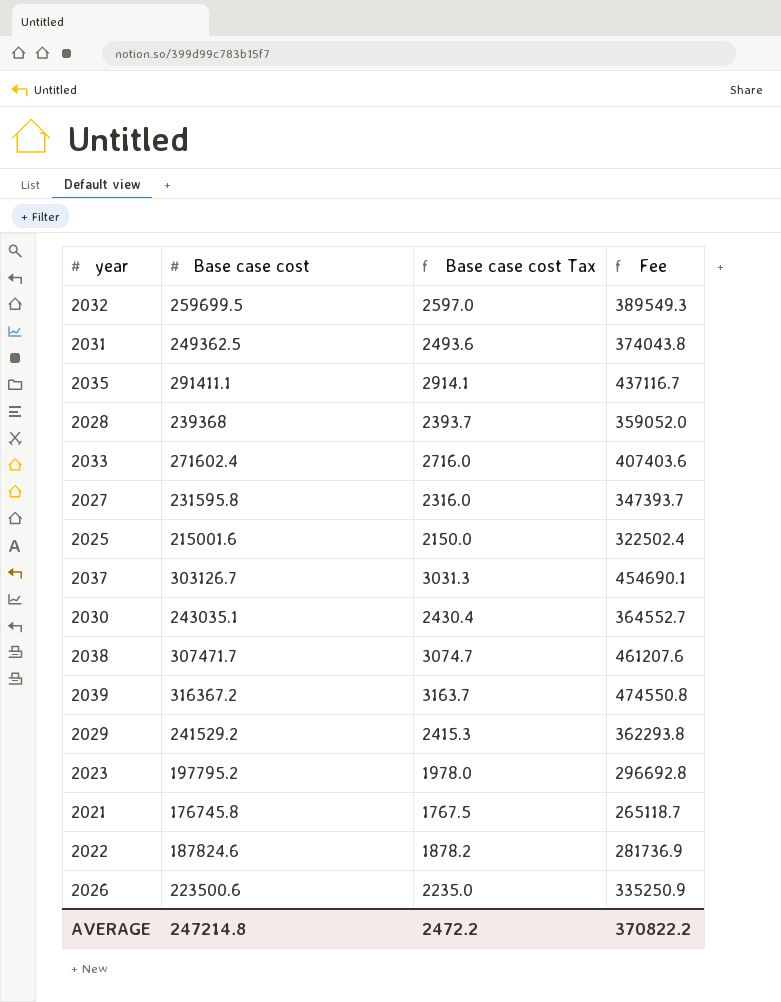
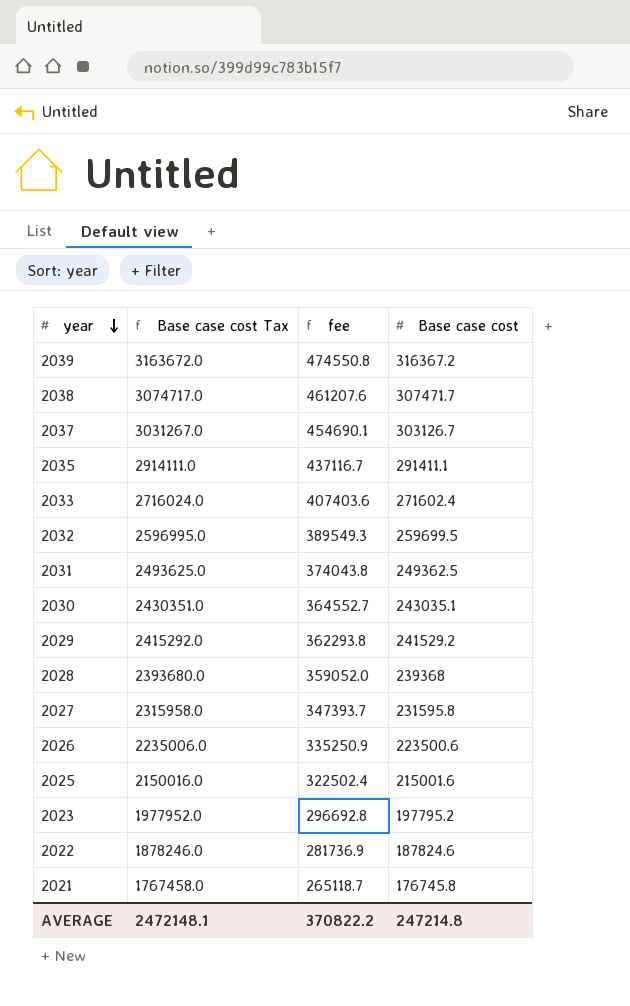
row order: none -> year descending
column Base case cost Tax | formula: [Base case cost] * 0.01 -> [Base case cost] * 10
column name: Fee -> fee
column Base case cost | position: 2 -> 4
AVERAGE | Base case cost Tax: 2472.2 -> 2472148.1

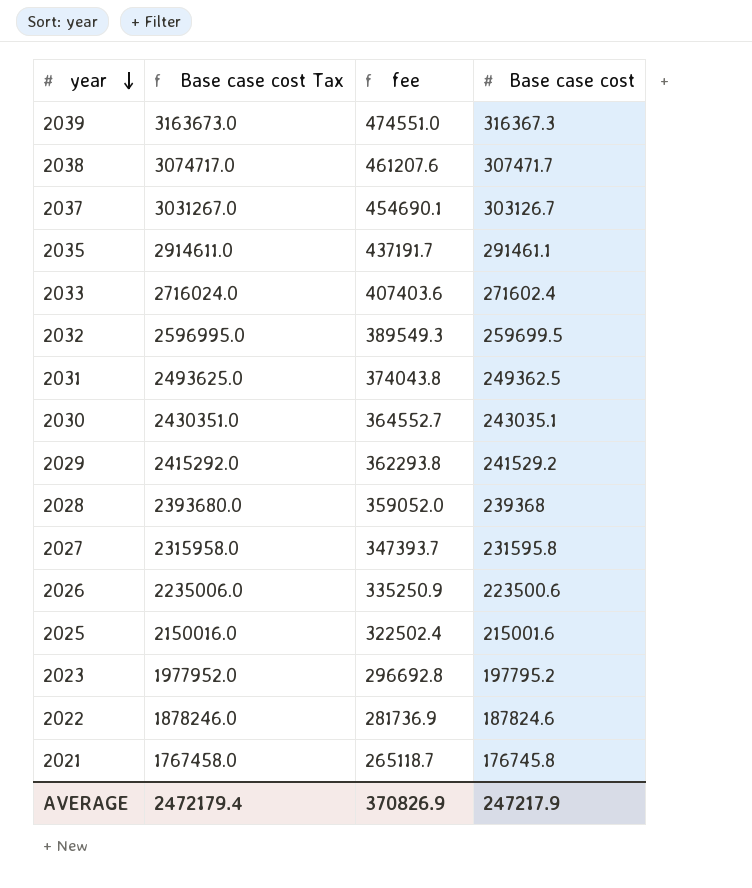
2039 | Base case cost Tax: 3163672.0 -> 3163673.0
2039 | fee: 474550.8 -> 474551.0
2039 | Base case cost: 316367.2 -> 316367.3
2035 | Base case cost Tax: 2914111.0 -> 2914611.0
2035 | fee: 437116.7 -> 437191.7
2035 | Base case cost: 291411.1 -> 291461.1
AVERAGE | Base case cost Tax: 2472148.1 -> 2472179.4
AVERAGE | fee: 370822.2 -> 370826.9
AVERAGE | Base case cost: 247214.8 -> 247217.9

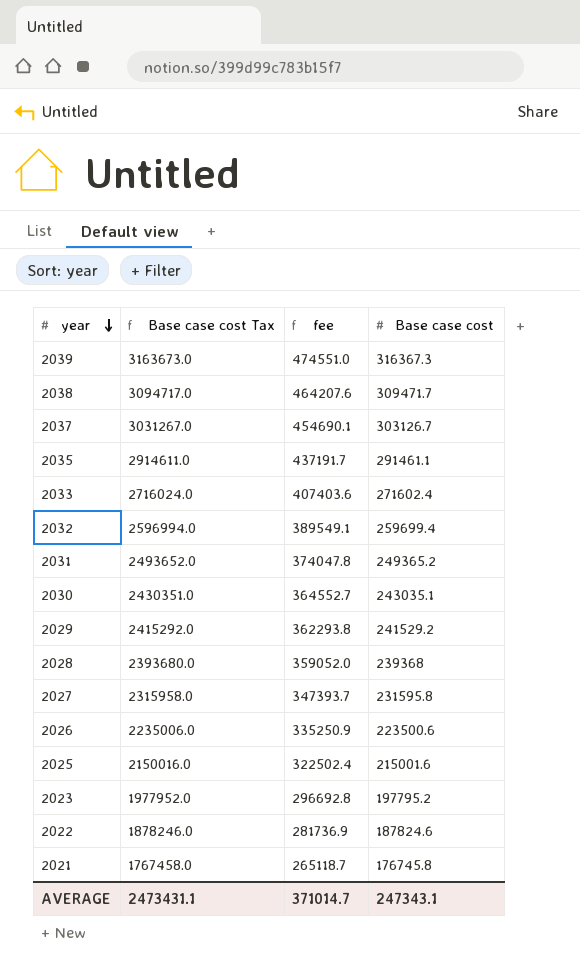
2038 | Base case cost Tax: 3074717.0 -> 3094717.0
2038 | fee: 461207.6 -> 464207.6
2038 | Base case cost: 307471.7 -> 309471.7
2032 | Base case cost Tax: 2596995.0 -> 2596994.0
2032 | fee: 389549.3 -> 389549.1
2032 | Base case cost: 259699.5 -> 259699.4
2031 | Base case cost Tax: 2493625.0 -> 2493652.0
2031 | fee: 374043.8 -> 374047.8
2031 | Base case cost: 249362.5 -> 249365.2
AVERAGE | Base case cost Tax: 2472179.4 -> 2473431.1
AVERAGE | fee: 370826.9 -> 371014.7
AVERAGE | Base case cost: 247217.9 -> 247343.1

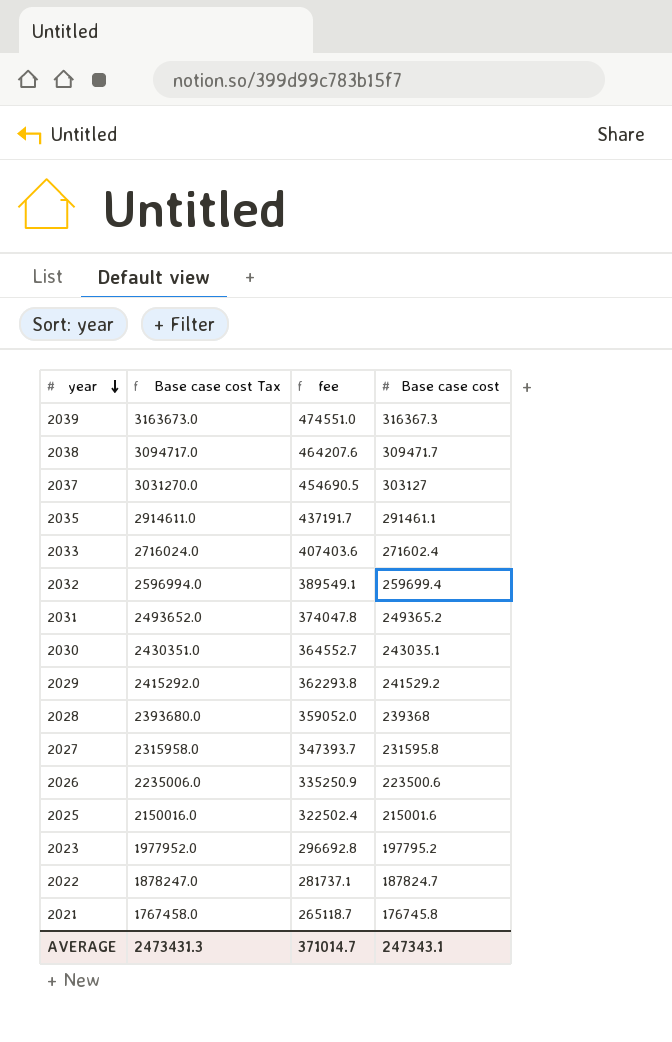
2037 | Base case cost Tax: 3031267.0 -> 3031270.0
2037 | fee: 454690.1 -> 454690.5
2037 | Base case cost: 303126.7 -> 303127
2022 | Base case cost Tax: 1878246.0 -> 1878247.0
2022 | fee: 281736.9 -> 281737.1
2022 | Base case cost: 187824.6 -> 187824.7
AVERAGE | Base case cost Tax: 2473431.1 -> 2473431.3

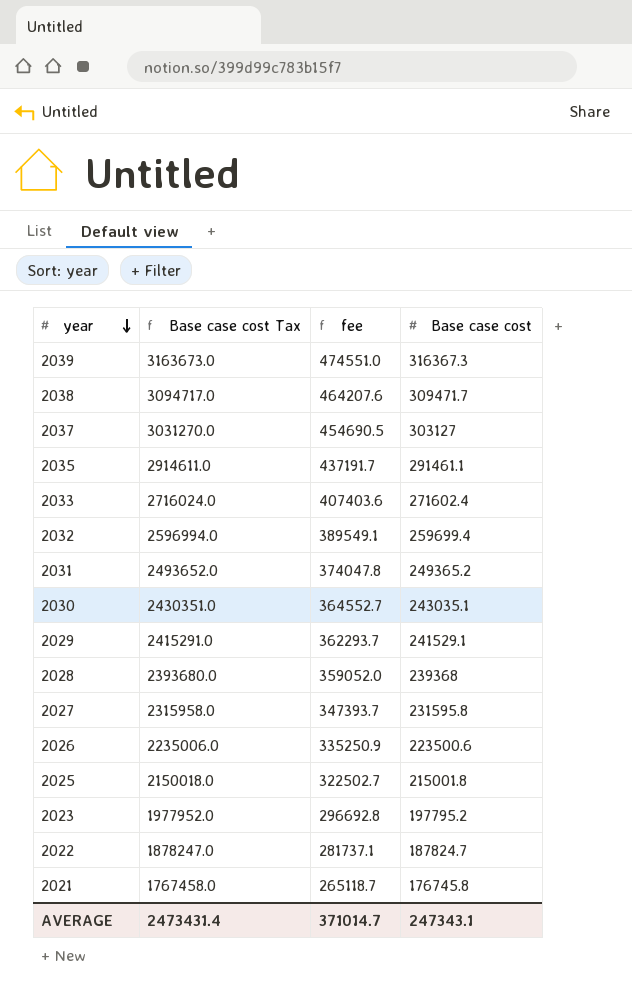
2029 | Base case cost Tax: 2415292.0 -> 2415291.0
2029 | fee: 362293.8 -> 362293.7
2029 | Base case cost: 241529.2 -> 241529.1
2025 | Base case cost Tax: 2150016.0 -> 2150018.0
2025 | fee: 322502.4 -> 322502.7
2025 | Base case cost: 215001.6 -> 215001.8
AVERAGE | Base case cost Tax: 2473431.3 -> 2473431.4

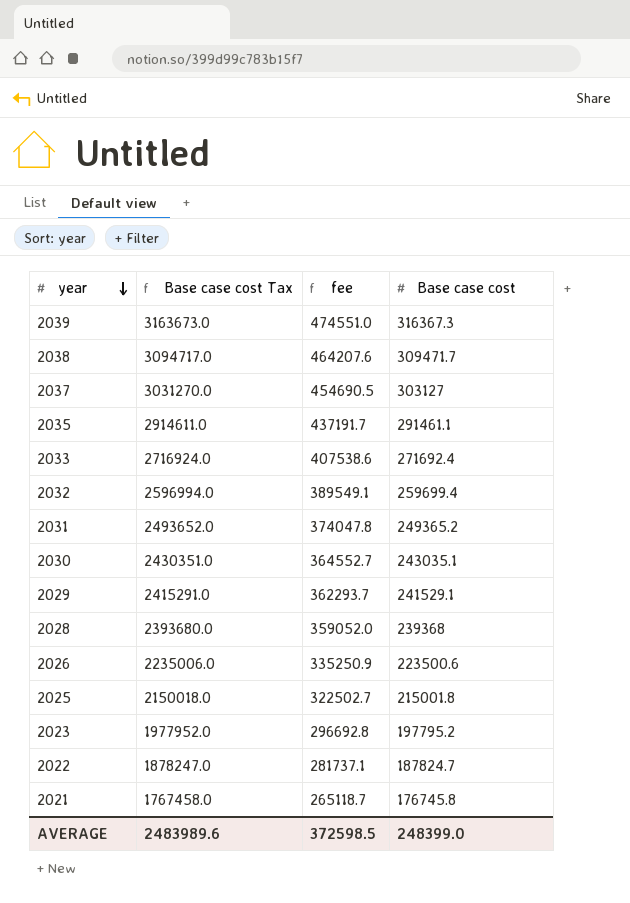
row 2027: 2315958.0 | 347393.7 | 231595.8 -> none
2033 | Base case cost Tax: 2716024.0 -> 2716924.0
2033 | fee: 407403.6 -> 407538.6
2033 | Base case cost: 271602.4 -> 271692.4
AVERAGE | Base case cost Tax: 2473431.4 -> 2483989.6
AVERAGE | fee: 371014.7 -> 372598.5
AVERAGE | Base case cost: 247343.1 -> 248399.0

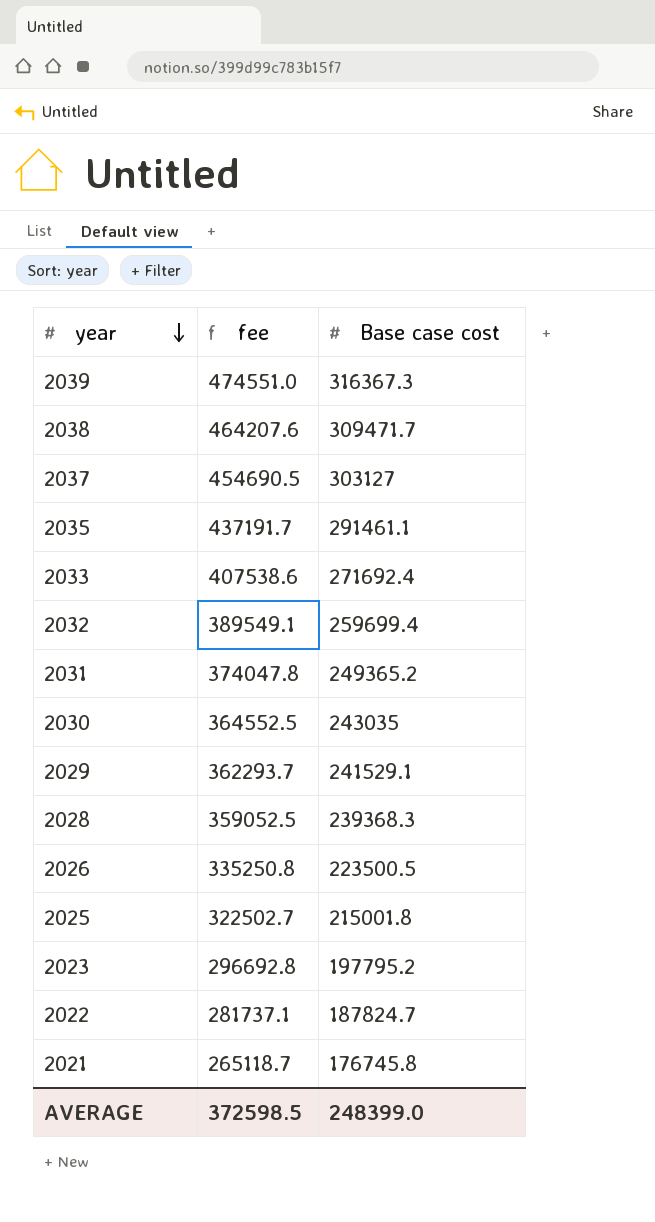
column Base case cost Tax | formula: [Base case cost] * 10 -> none
2030 | fee: 364552.7 -> 364552.5
2030 | Base case cost: 243035.1 -> 243035
2028 | fee: 359052.0 -> 359052.5
2028 | Base case cost: 239368 -> 239368.3
2026 | fee: 335250.9 -> 335250.8
2026 | Base case cost: 223500.6 -> 223500.5

